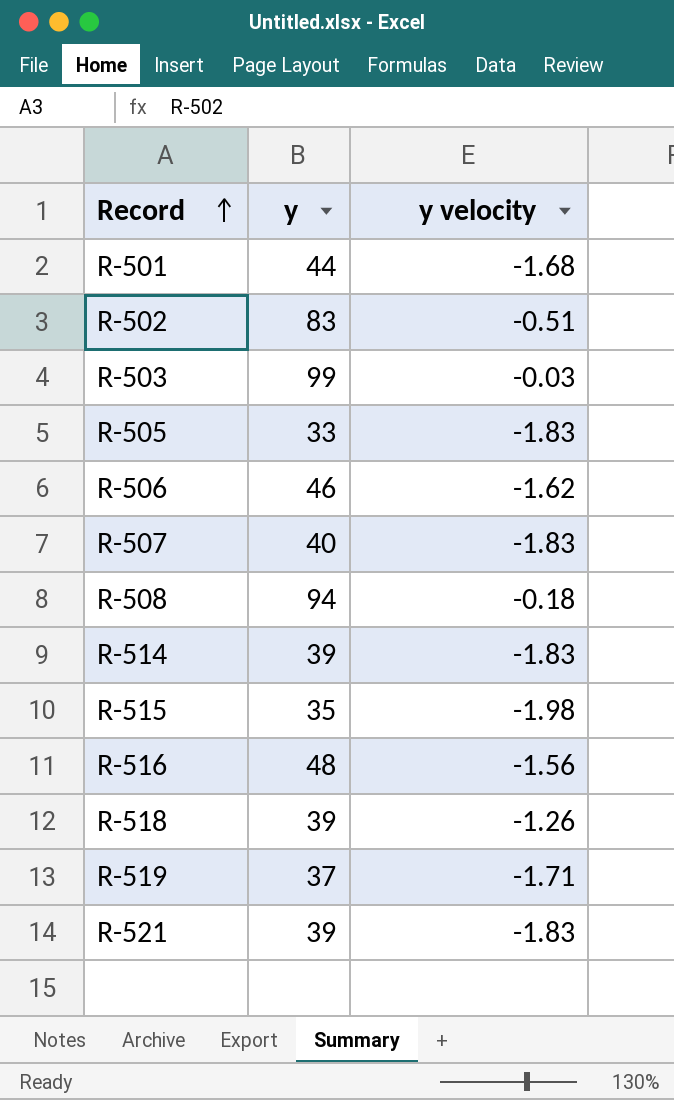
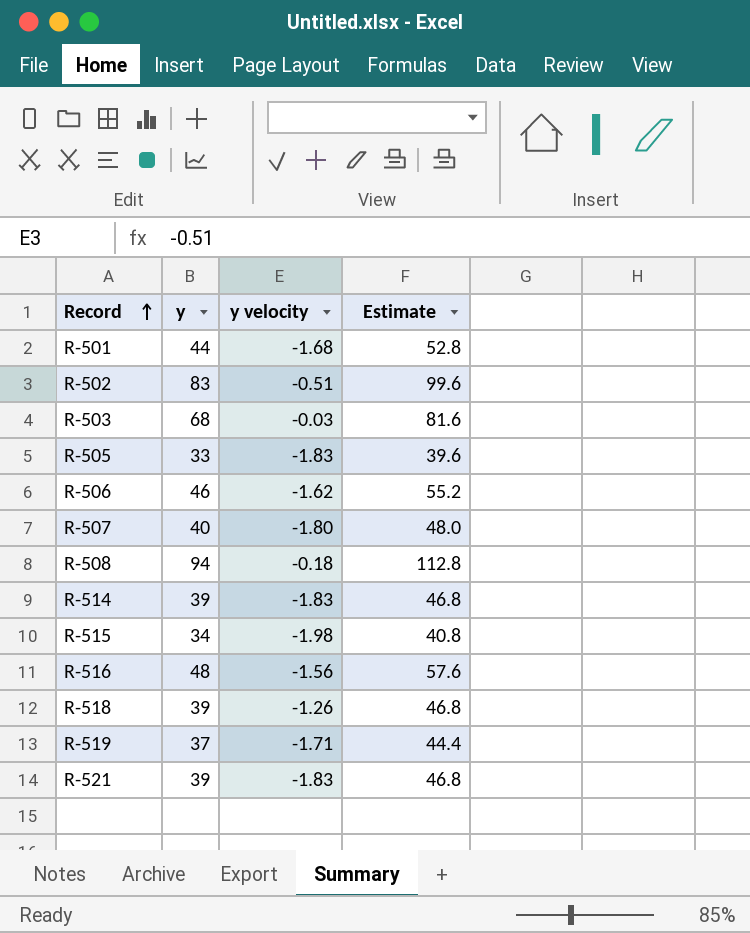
column Estimate | formula: none -> [y] * 1.2
R-503 | y: 99 -> 68
R-507 | y velocity: -1.83 -> -1.80
R-515 | y: 35 -> 34

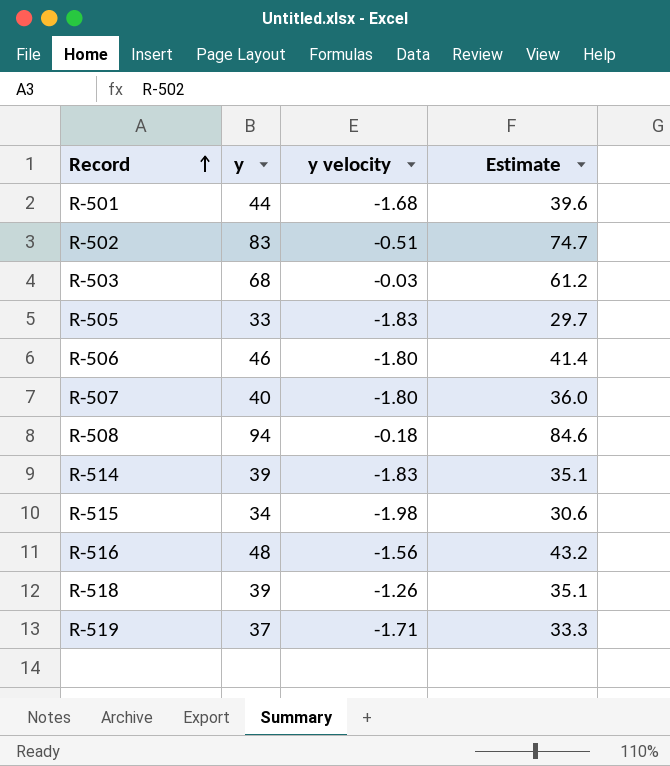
column Estimate | formula: [y] * 1.2 -> [y] * 0.9
row R-521: 39 | -1.83 | 46.8 -> none
R-506 | y velocity: -1.62 -> -1.80

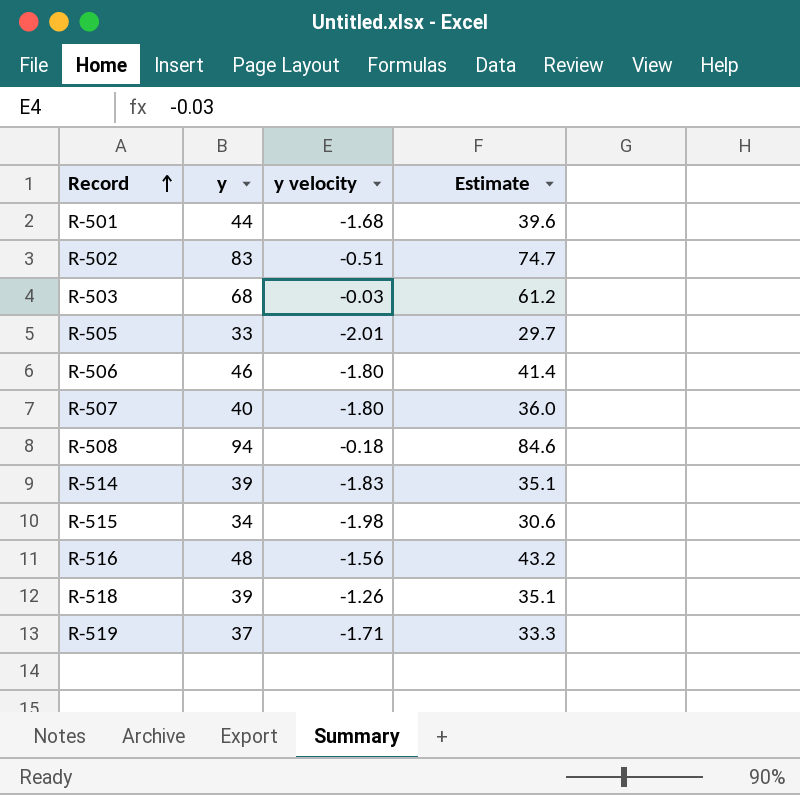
R-505 | y velocity: -1.83 -> -2.01

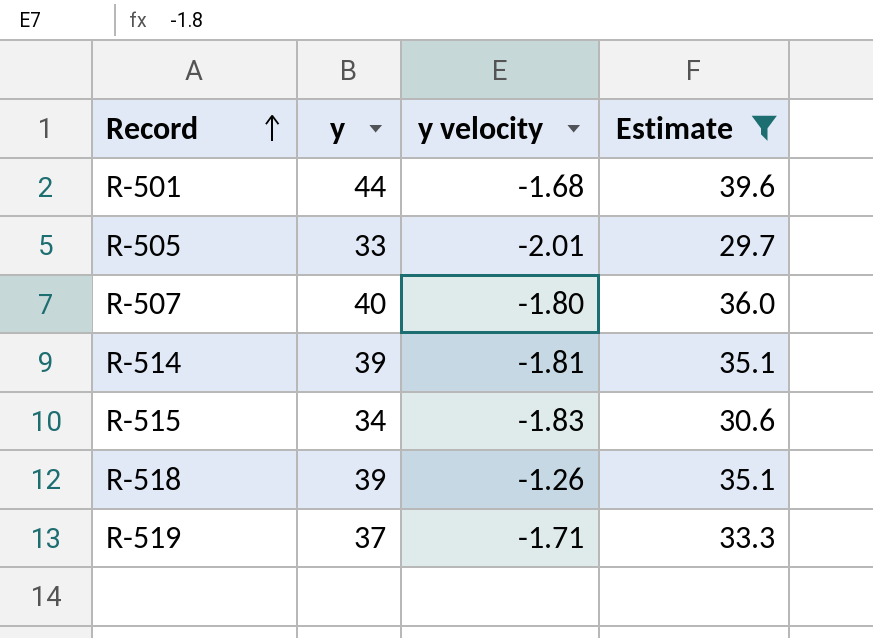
filter: none -> Estimate <= 39.6
R-514 | y velocity: -1.83 -> -1.81
R-515 | y velocity: -1.98 -> -1.83

